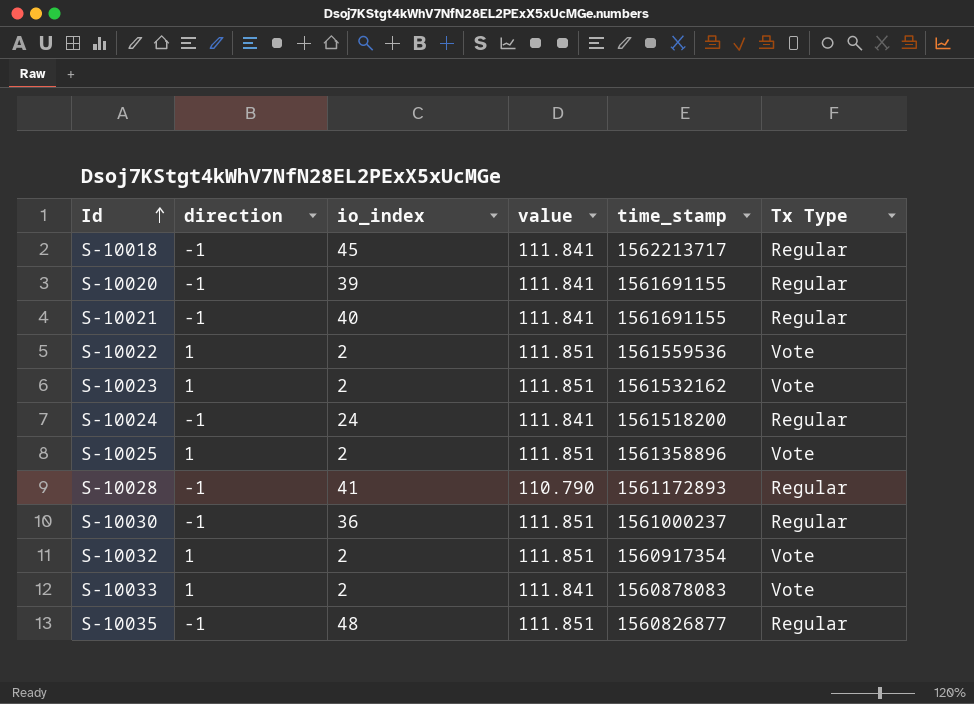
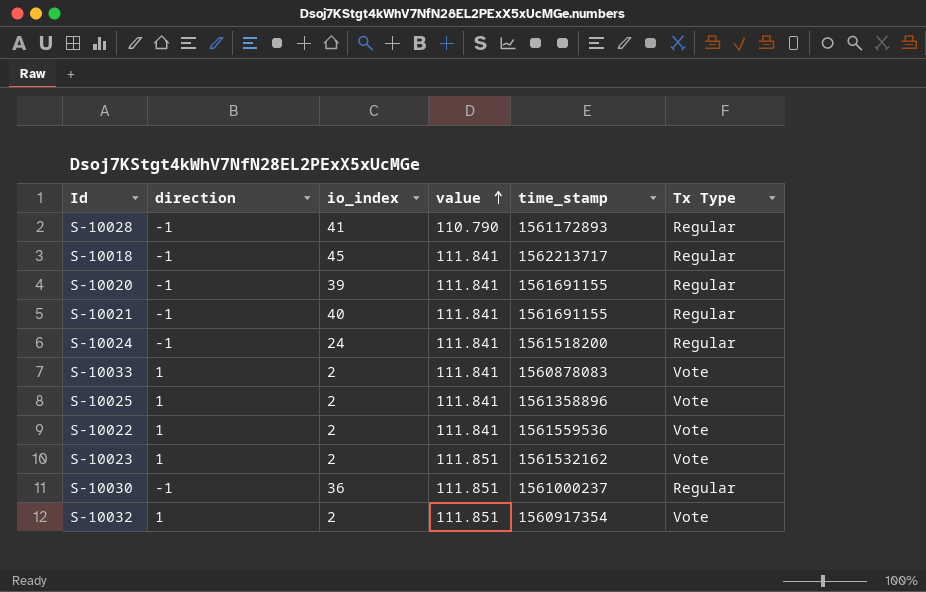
row order: Id ascending -> value ascending
row S-10035: -1 | 48 | 111.851 | 1560826877 | Regular -> none
S-10025 | value: 111.851 -> 111.841
S-10022 | value: 111.851 -> 111.841

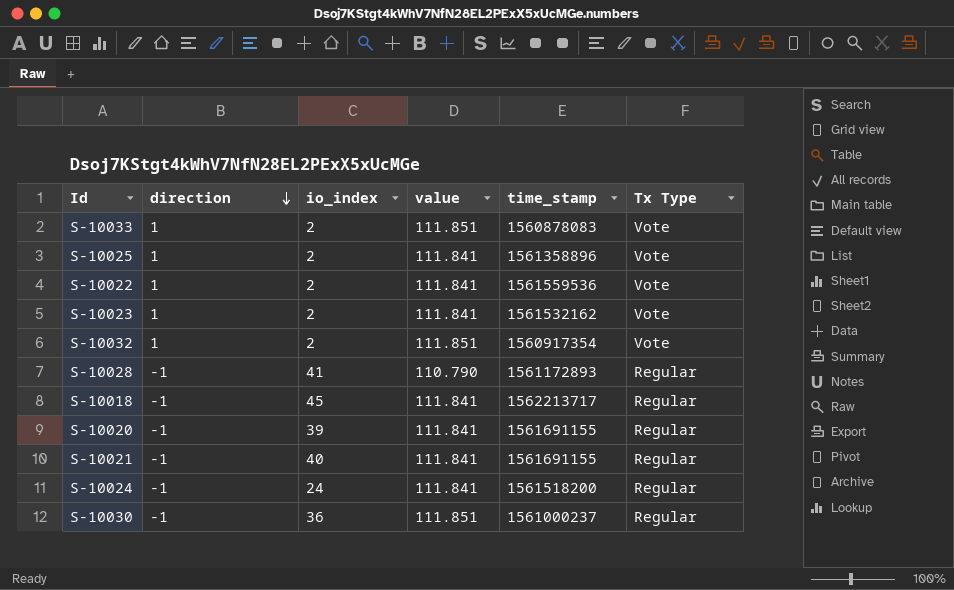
row order: value ascending -> direction descending
S-10033 | value: 111.841 -> 111.851
S-10023 | value: 111.851 -> 111.841

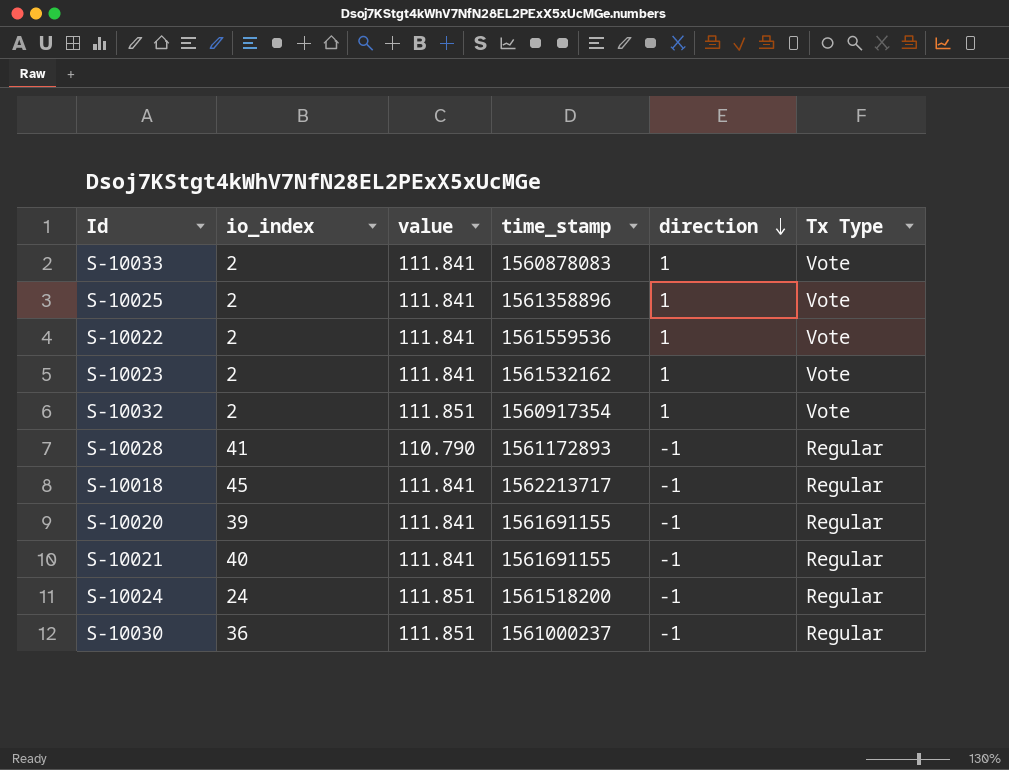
column direction | position: 2 -> 5
S-10033 | value: 111.851 -> 111.841
S-10024 | value: 111.841 -> 111.851

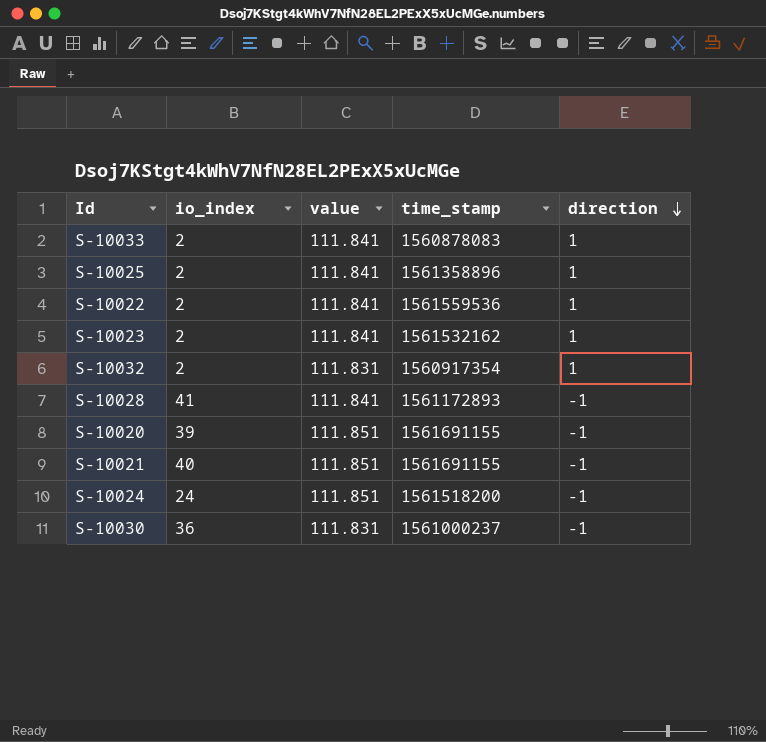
column Tx Type | position: 6 -> none
row S-10018: 45 | 111.841 | 1562213717 | -1 | Regular -> none
S-10032 | value: 111.851 -> 111.831
S-10028 | value: 110.790 -> 111.841
S-10020 | value: 111.841 -> 111.851
S-10021 | value: 111.841 -> 111.851
S-10030 | value: 111.851 -> 111.831

